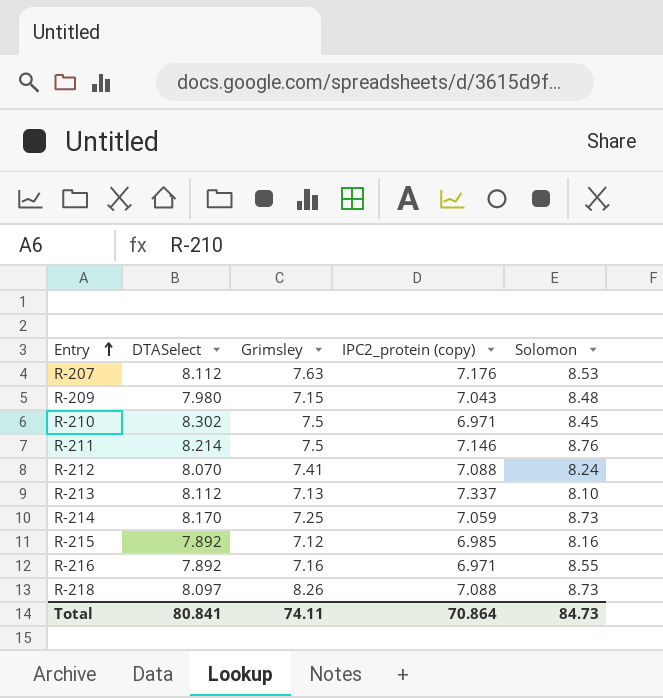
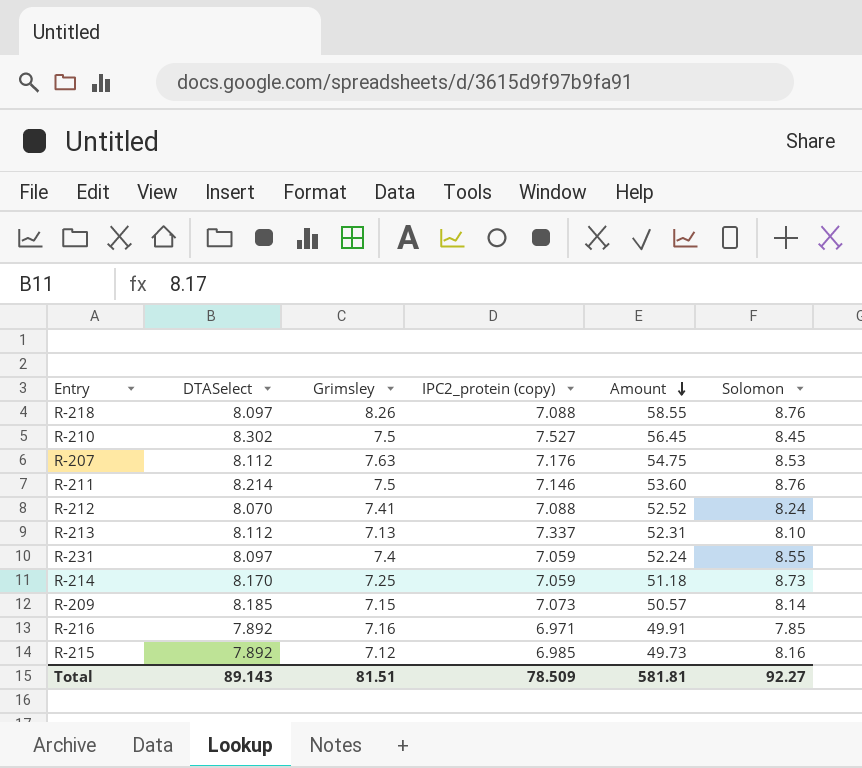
row order: Entry ascending -> Amount descending
column Amount | formula: none -> [Grimsley] * [IPC2_protein (copy)]
R-218 | Solomon: 8.73 -> 8.76
R-210 | IPC2_protein (copy): 6.971 -> 7.527
row R-231: none -> 8.097 | 7.4 | 7.059 | 52.24 | 8.55
R-209 | DTASelect: 7.980 -> 8.185
R-209 | IPC2_protein (copy): 7.043 -> 7.073
R-209 | Solomon: 8.48 -> 8.14
R-216 | Solomon: 8.55 -> 7.85
Total | DTASelect: 80.841 -> 89.143
Total | Grimsley: 74.11 -> 81.51
Total | IPC2_protein (copy): 70.864 -> 78.509
Total | Solomon: 84.73 -> 92.27

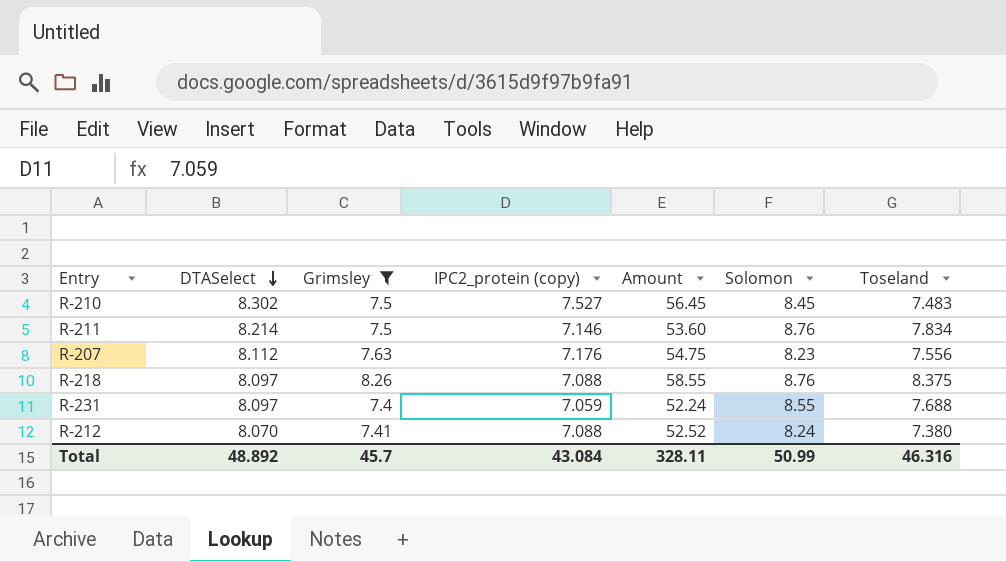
filter: none -> Grimsley >= 7.4
row order: Amount descending -> DTASelect descending
column Toseland | position: none -> 7
R-207 | Solomon: 8.53 -> 8.23
Total | DTASelect: 89.143 -> 48.892
Total | Grimsley: 81.51 -> 45.7
Total | IPC2_protein (copy): 78.509 -> 43.084
Total | Amount: 581.81 -> 328.11
Total | Solomon: 92.27 -> 50.99

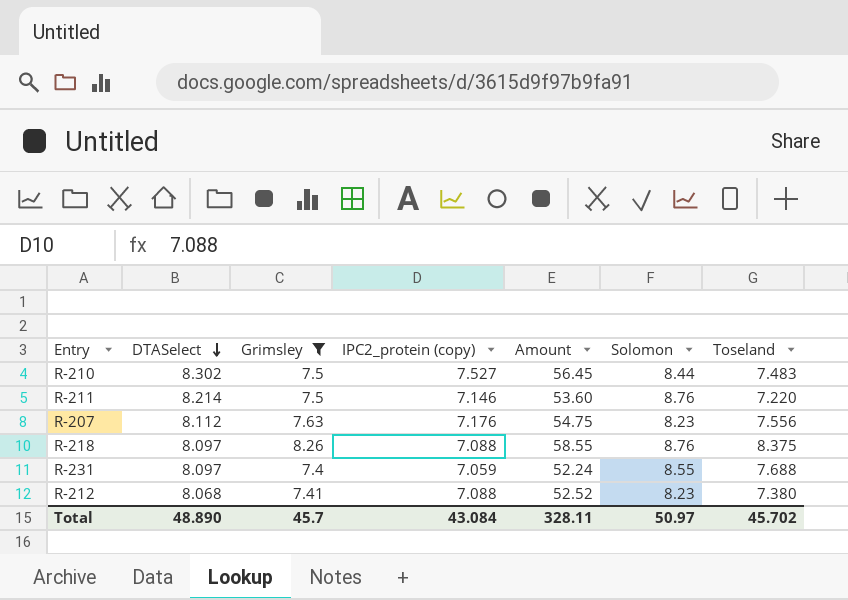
R-210 | Solomon: 8.45 -> 8.44
R-211 | Toseland: 7.834 -> 7.220
R-212 | DTASelect: 8.070 -> 8.068
R-212 | Solomon: 8.24 -> 8.23
Total | DTASelect: 48.892 -> 48.890
Total | Solomon: 50.99 -> 50.97
Total | Toseland: 46.316 -> 45.702

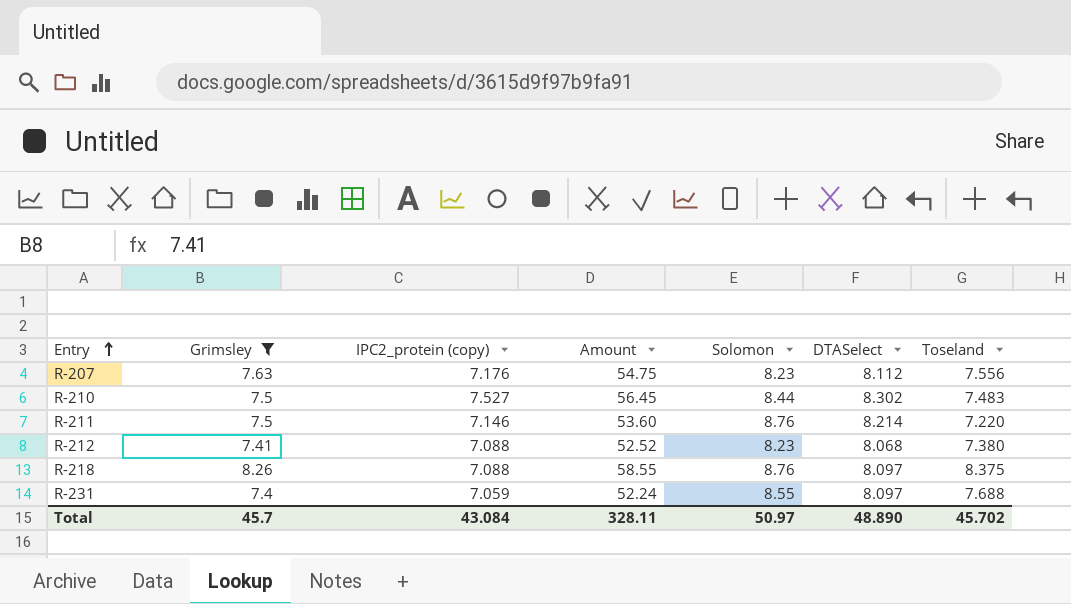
row order: DTASelect descending -> Entry ascending
column DTASelect | position: 2 -> 6

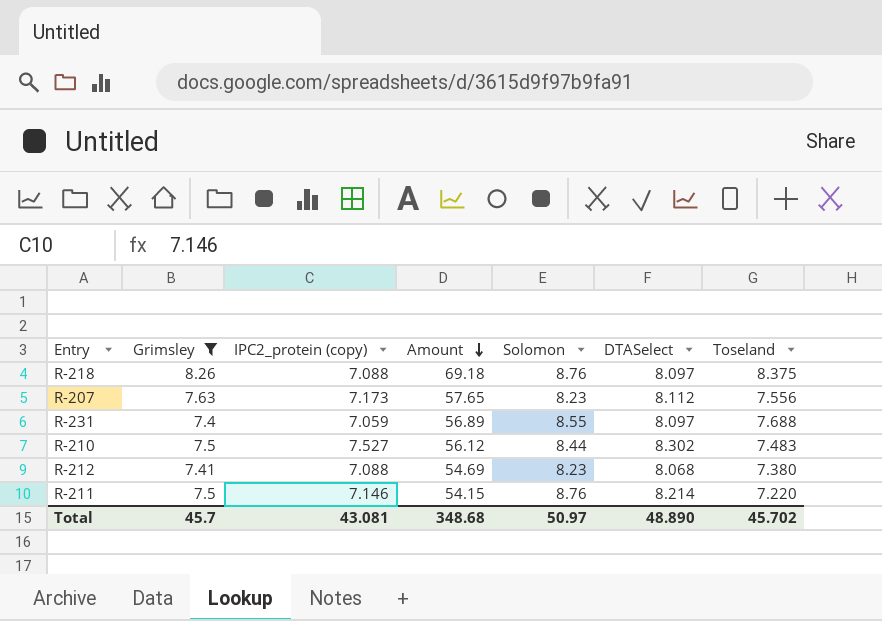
row order: Entry ascending -> Amount descending
column Amount | formula: [Grimsley] * [IPC2_protein (copy)] -> [Grimsley] * [Toseland]
R-207 | IPC2_protein (copy): 7.176 -> 7.173
Total | IPC2_protein (copy): 43.084 -> 43.081
Total | Amount: 328.11 -> 348.68

